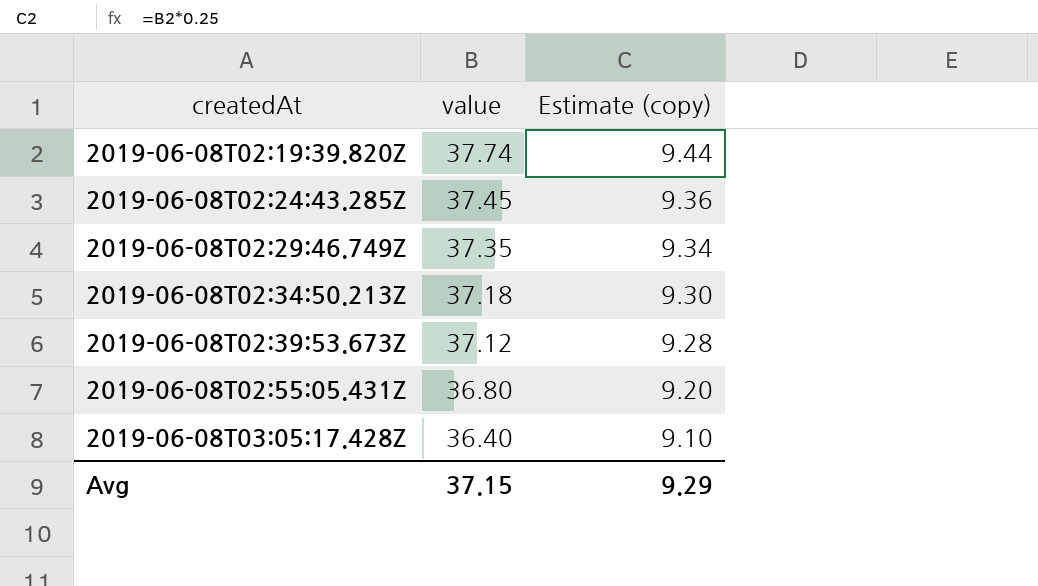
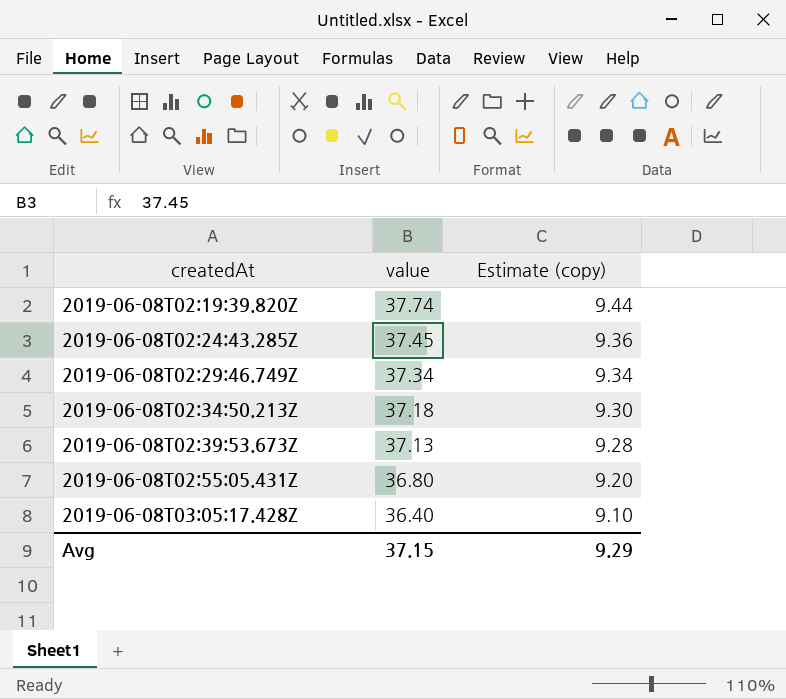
2019-06-08T02:29:46.749Z | value: 37.35 -> 37.34
2019-06-08T02:39:53.673Z | value: 37.12 -> 37.13

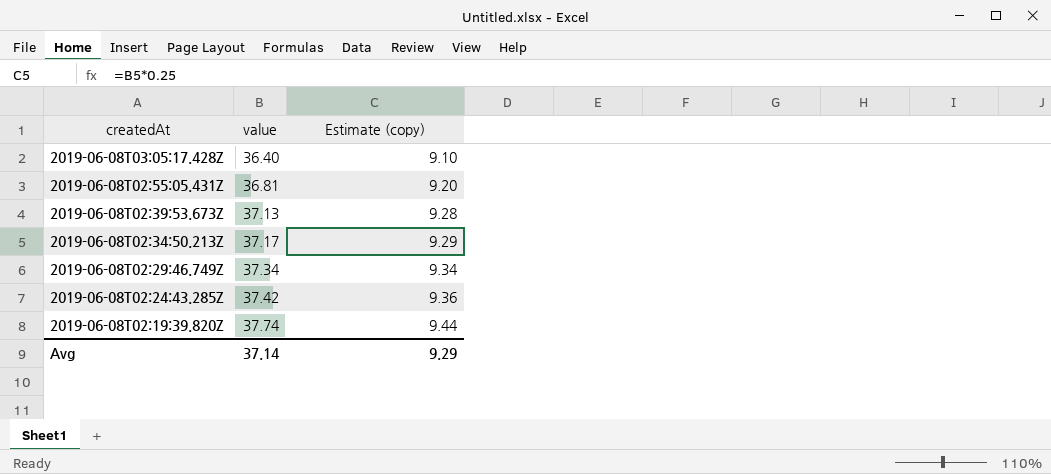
row order: createdAt ascending -> createdAt descending
2019-06-08T02:55:05.431Z | value: 36.80 -> 36.81
2019-06-08T02:34:50.213Z | value: 37.18 -> 37.17
2019-06-08T02:34:50.213Z | Estimate (copy): 9.30 -> 9.29
2019-06-08T02:24:43.285Z | value: 37.45 -> 37.42
Avg | value: 37.15 -> 37.14

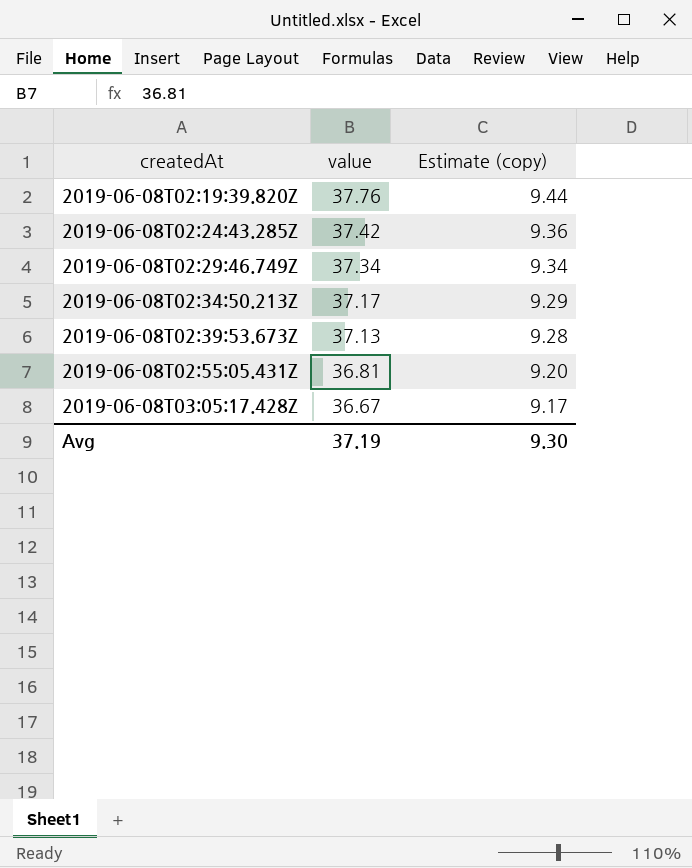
row order: createdAt descending -> createdAt ascending
2019-06-08T02:19:39.820Z | value: 37.74 -> 37.76
2019-06-08T03:05:17.428Z | value: 36.40 -> 36.67
2019-06-08T03:05:17.428Z | Estimate (copy): 9.10 -> 9.17
Avg | value: 37.14 -> 37.19
Avg | Estimate (copy): 9.29 -> 9.30

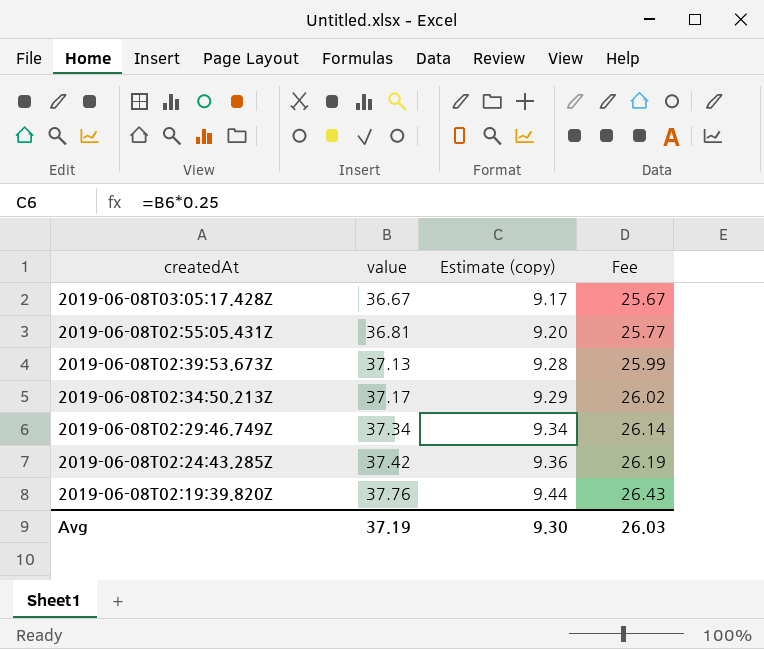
row order: createdAt ascending -> createdAt descending
column Fee | formula: none -> [value] * 0.7

